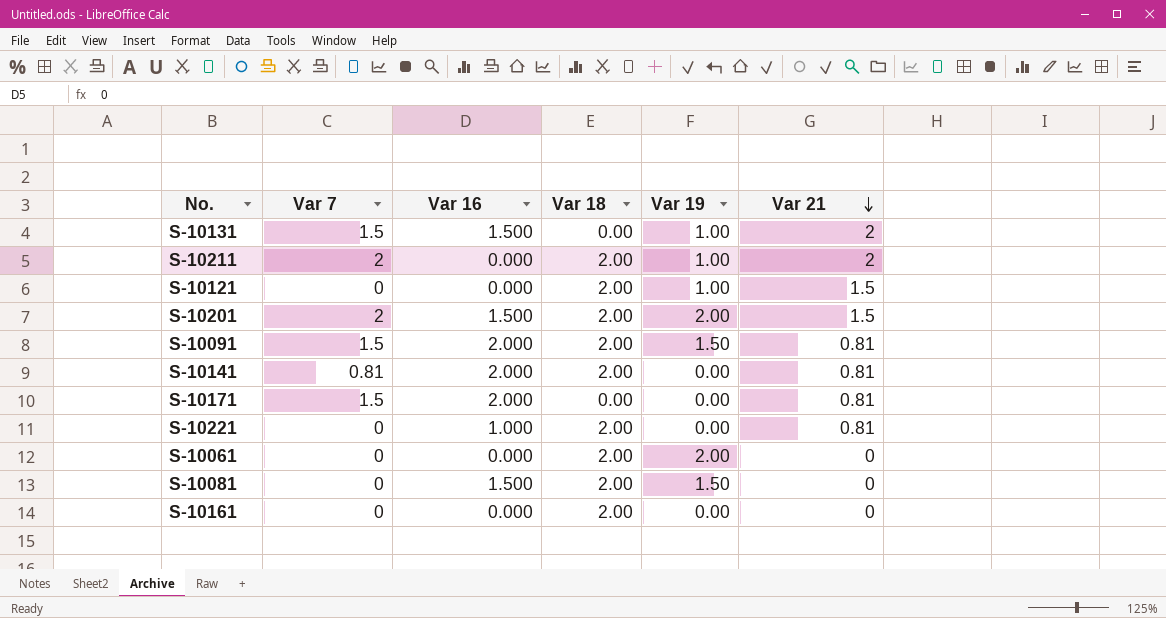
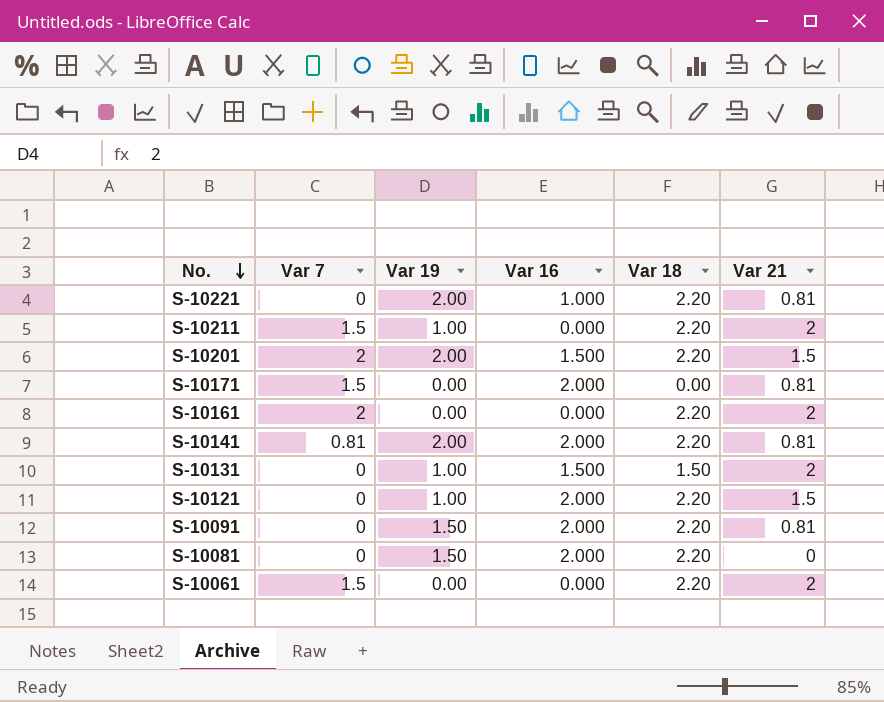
row order: Var 21 descending -> No. descending
column Var 19 | position: 5 -> 3
S-10221 | Var 19: 0.00 -> 2.00
S-10221 | Var 18: 2.00 -> 2.20
S-10211 | Var 7: 2 -> 1.5
S-10211 | Var 18: 2.00 -> 2.20
S-10201 | Var 18: 2.00 -> 2.20
S-10161 | Var 7: 0 -> 2
S-10161 | Var 18: 2.00 -> 2.20
S-10161 | Var 21: 0 -> 2
S-10141 | Var 19: 0.00 -> 2.00
S-10141 | Var 18: 2.00 -> 2.20
S-10131 | Var 7: 1.5 -> 0
S-10131 | Var 18: 0.00 -> 1.50
S-10121 | Var 16: 0.000 -> 2.000
S-10121 | Var 18: 2.00 -> 2.20
S-10091 | Var 7: 1.5 -> 0
S-10091 | Var 18: 2.00 -> 2.20
S-10081 | Var 16: 1.500 -> 2.000
S-10081 | Var 18: 2.00 -> 2.20
S-10061 | Var 7: 0 -> 1.5
S-10061 | Var 19: 2.00 -> 0.00
S-10061 | Var 18: 2.00 -> 2.20
S-10061 | Var 21: 0 -> 2

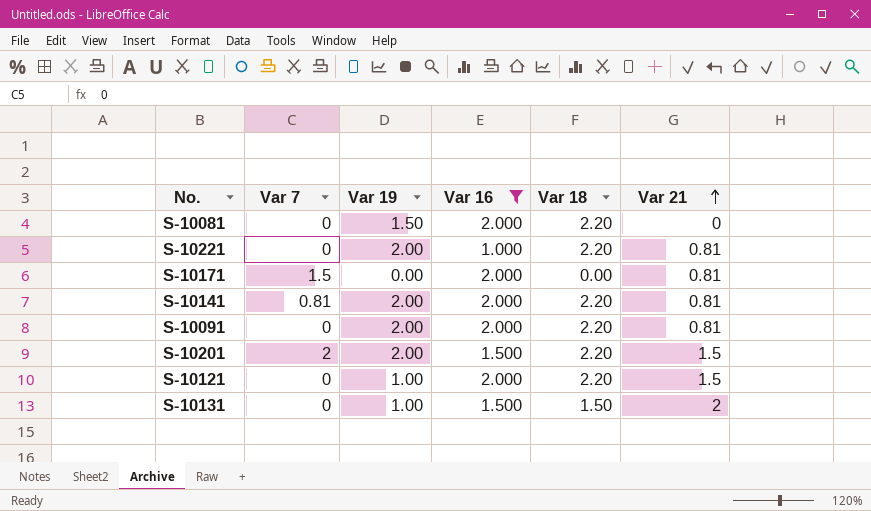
filter: none -> Var 16 != 0.000
row order: No. descending -> Var 21 ascending
S-10091 | Var 19: 1.50 -> 2.00

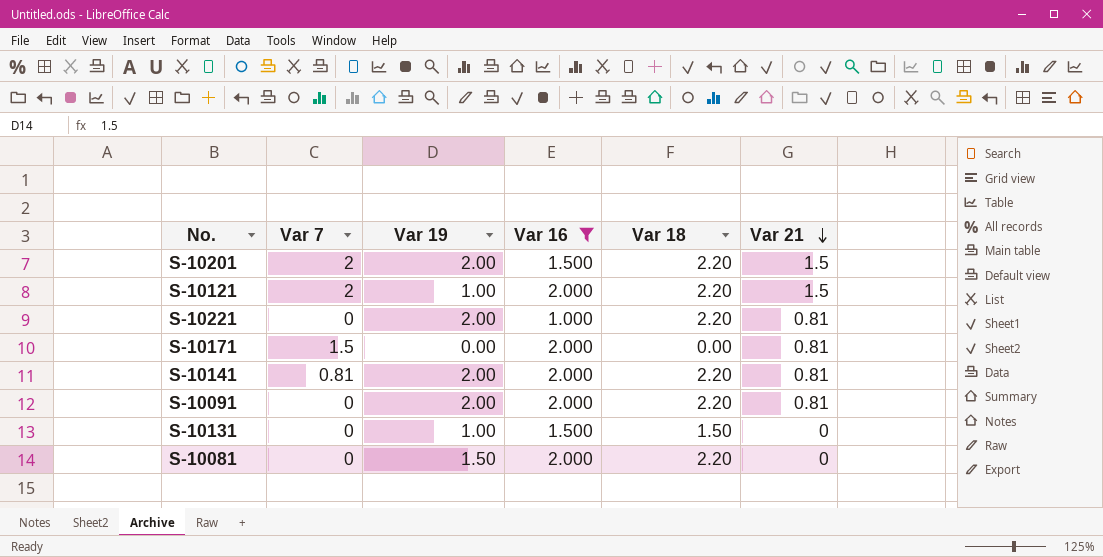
row order: Var 21 ascending -> Var 21 descending
S-10121 | Var 7: 0 -> 2
S-10131 | Var 21: 2 -> 0

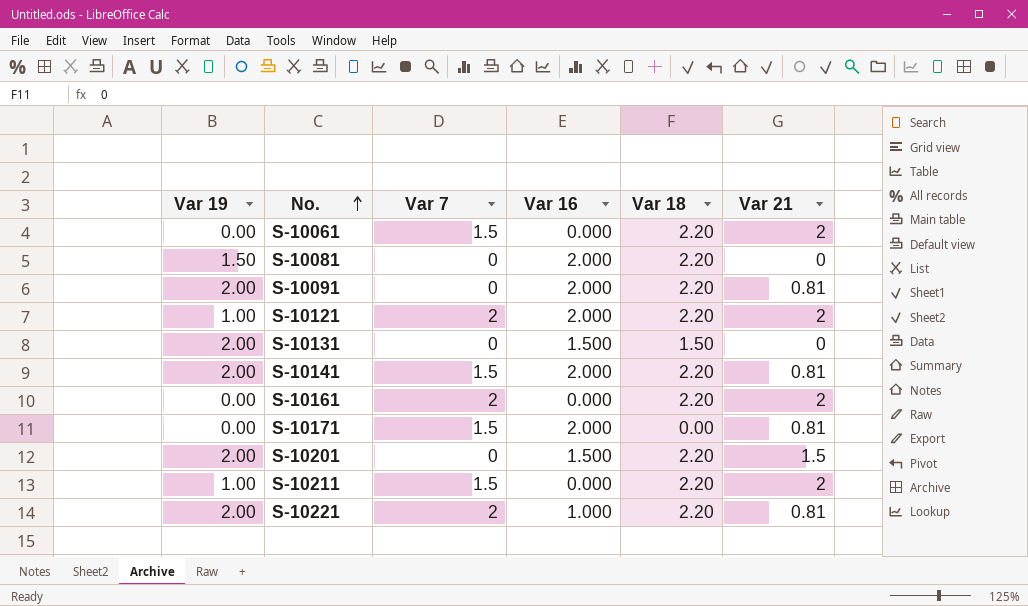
filter: Var 16 != 0.000 -> none
row order: Var 21 descending -> No. ascending
column Var 19 | position: 3 -> 1
S-10121 | Var 21: 1.5 -> 2
S-10131 | Var 19: 1.00 -> 2.00
S-10141 | Var 7: 0.81 -> 1.5
S-10201 | Var 7: 2 -> 0
S-10221 | Var 7: 0 -> 2

